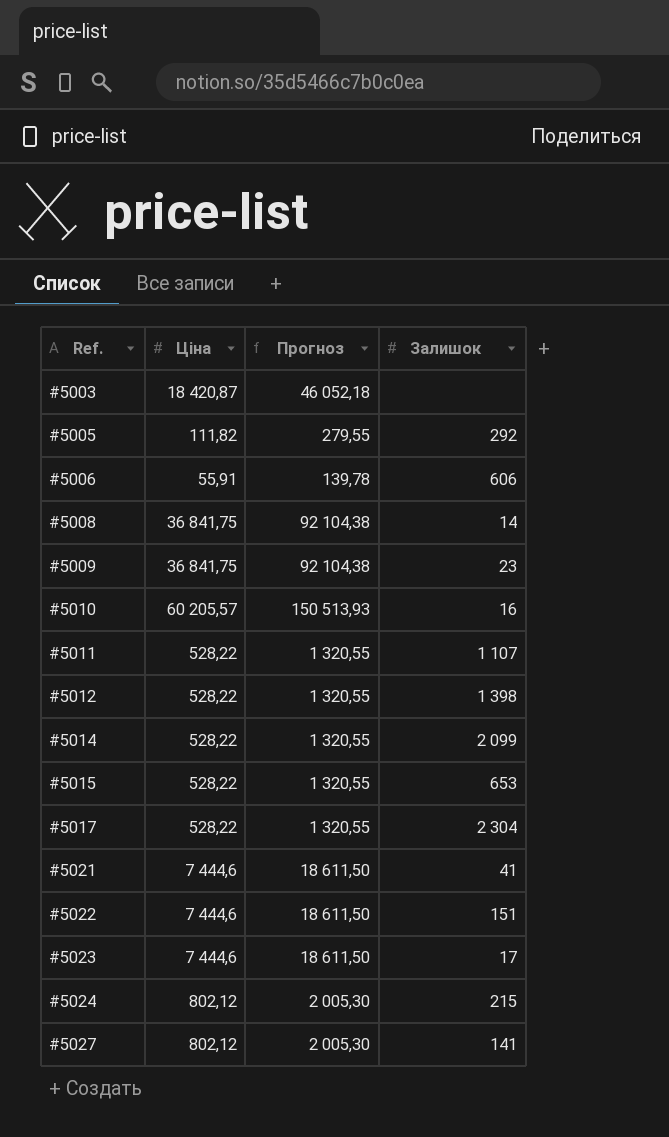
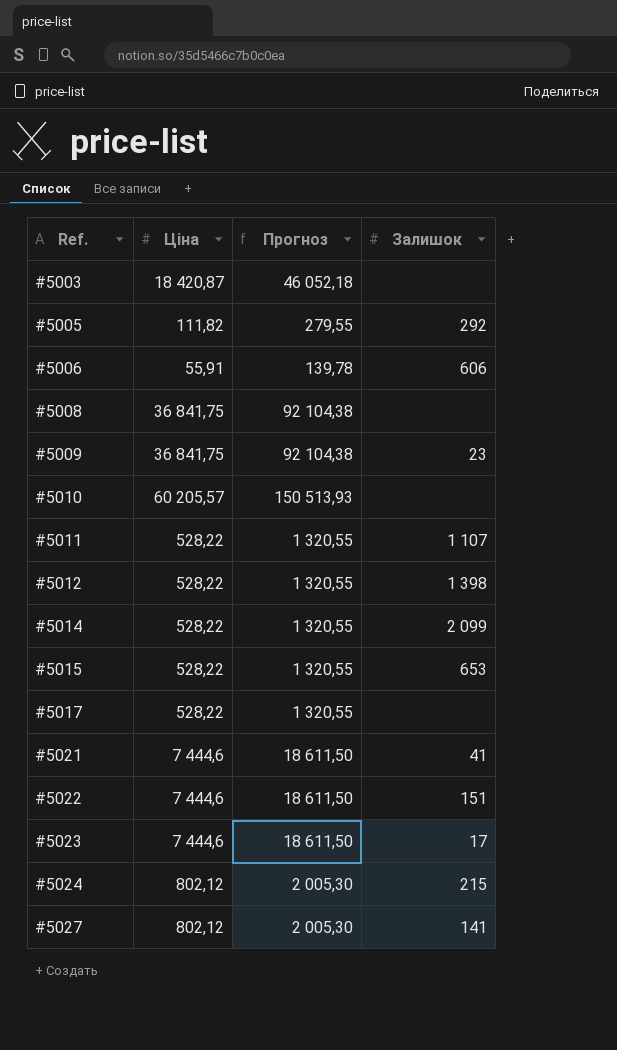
#5008 | Залишок: 14 -> none
#5010 | Залишок: 16 -> none
#5017 | Залишок: 2 304 -> none

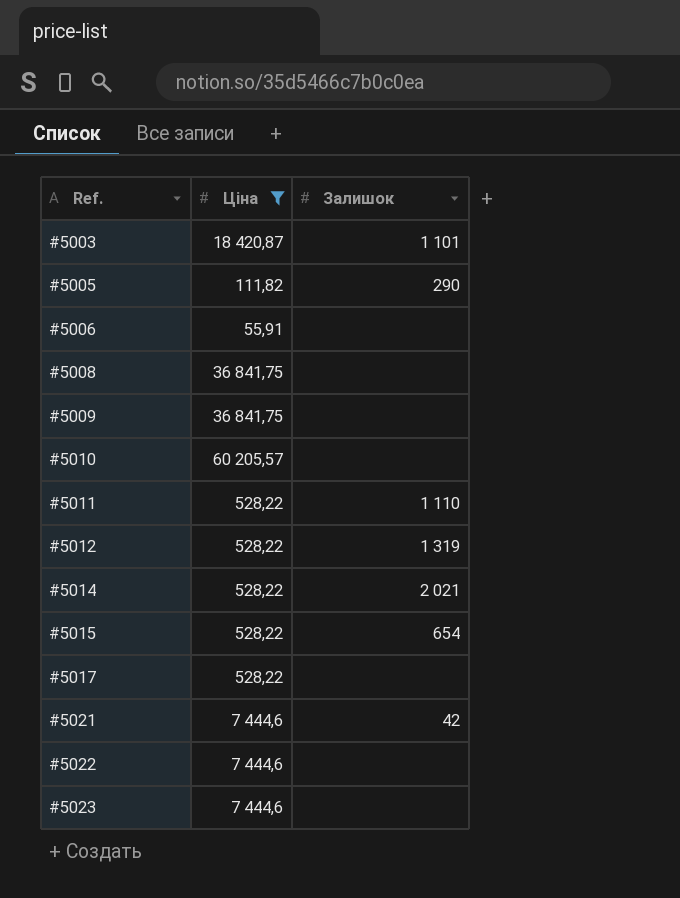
filter: none -> Ціна != 802,12
column Прогноз | formula: [Ціна] * 2,5 -> none
#5003 | Залишок: none -> 1 101
#5005 | Залишок: 292 -> 290
#5006 | Залишок: 606 -> none
#5009 | Залишок: 23 -> none
#5011 | Залишок: 1 107 -> 1 110
#5012 | Залишок: 1 398 -> 1 319
#5014 | Залишок: 2 099 -> 2 021
#5015 | Залишок: 653 -> 654
#5021 | Залишок: 41 -> 42
#5022 | Залишок: 151 -> none
#5023 | Залишок: 17 -> none

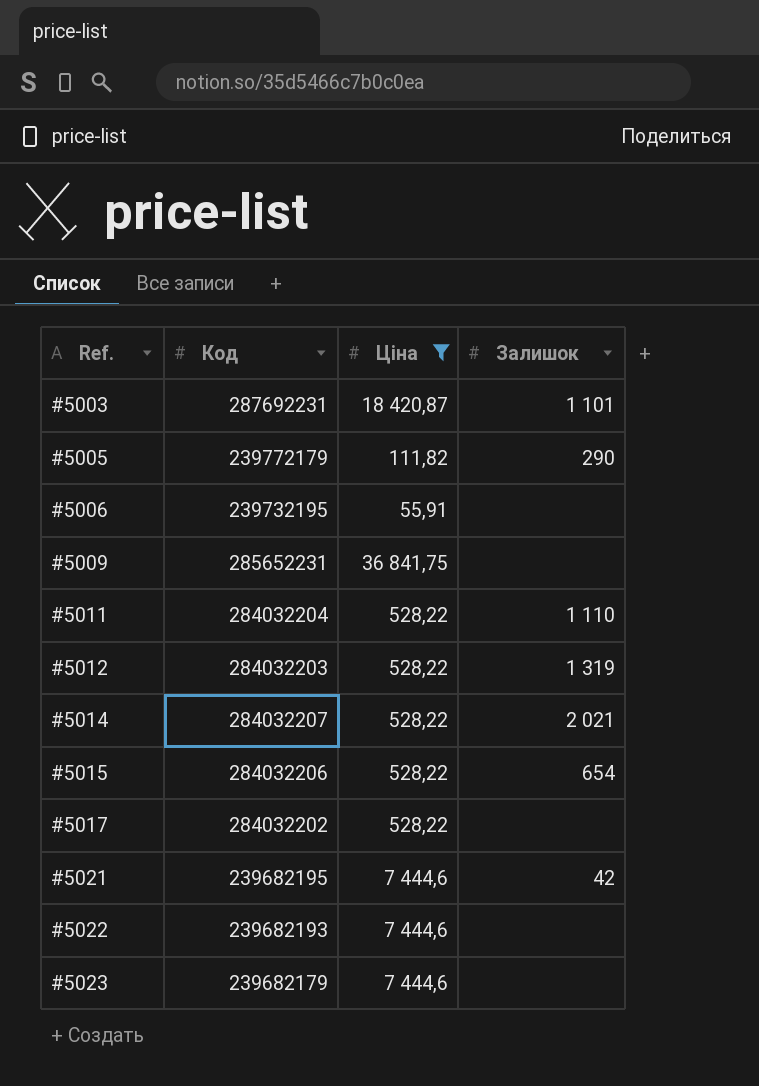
column Код | position: none -> 2
row #5008: 36 841,75 | none -> none
row #5010: 60 205,57 | none -> none

